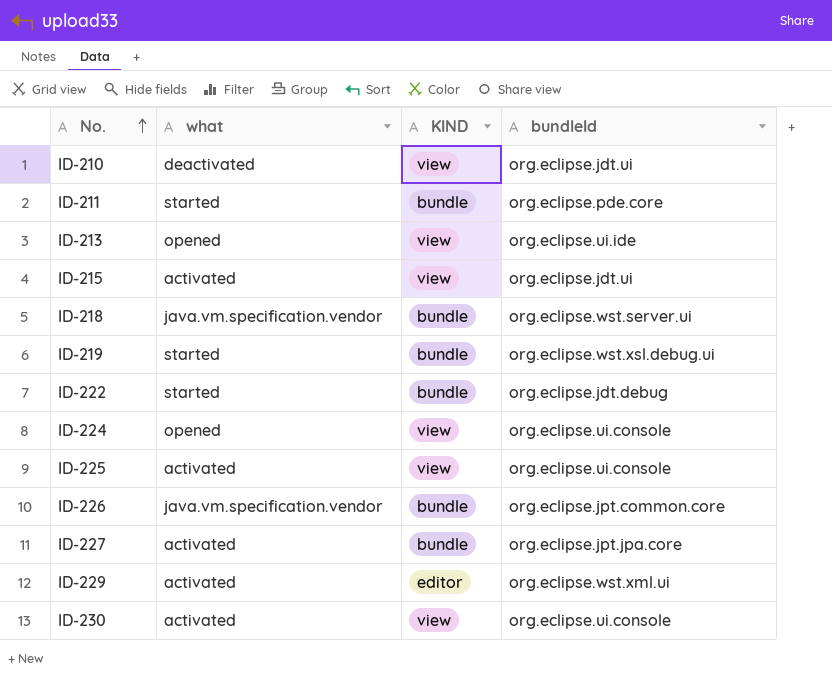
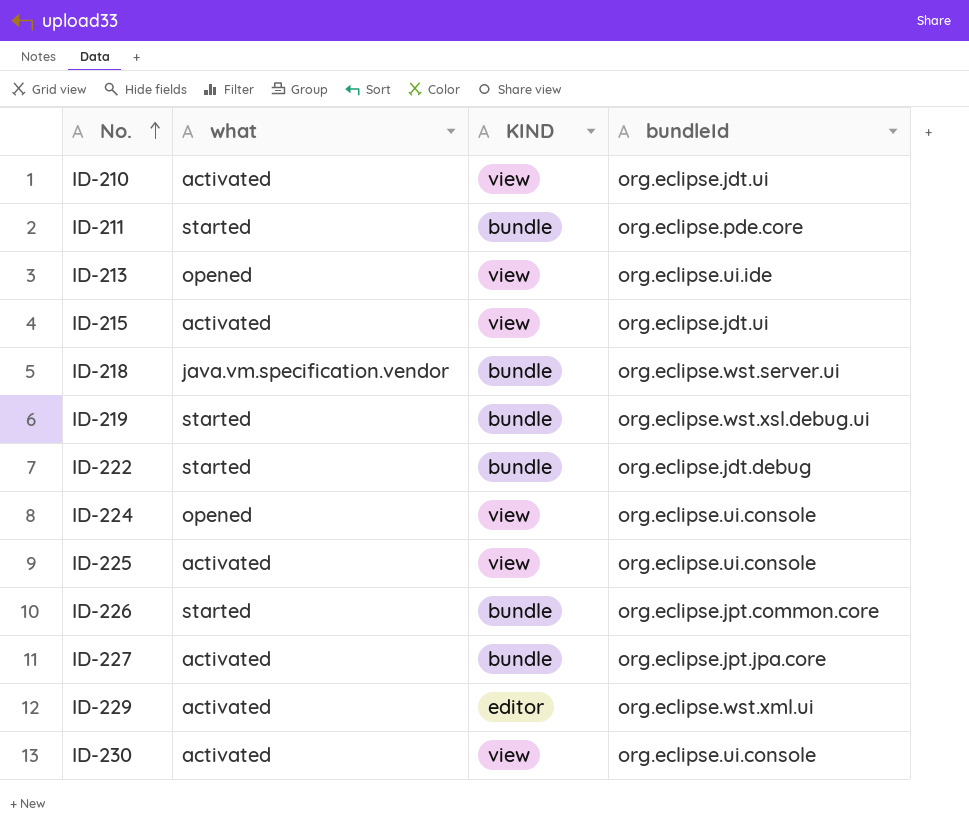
ID-210 | what: deactivated -> activated
ID-226 | what: java.vm.specification.vendor -> started

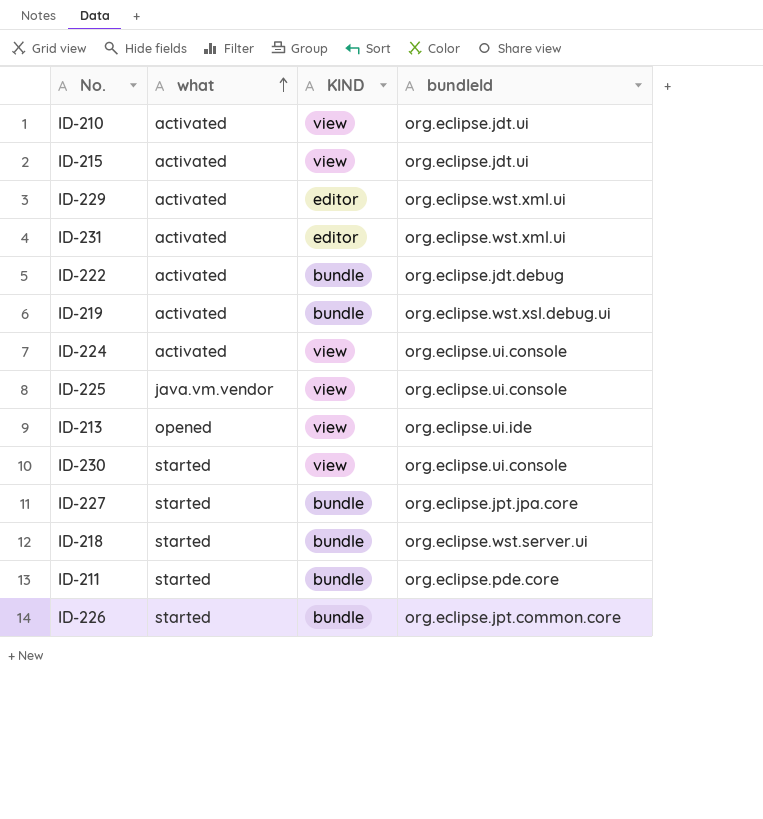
row order: No. ascending -> what ascending
row ID-231: none -> activated | editor | org.eclipse.wst.xml.ui
ID-222 | what: started -> activated
ID-219 | what: started -> activated
ID-224 | what: opened -> activated
ID-225 | what: activated -> java.vm.vendor
ID-230 | what: activated -> started
ID-227 | what: activated -> started
ID-218 | what: java.vm.specification.vendor -> started

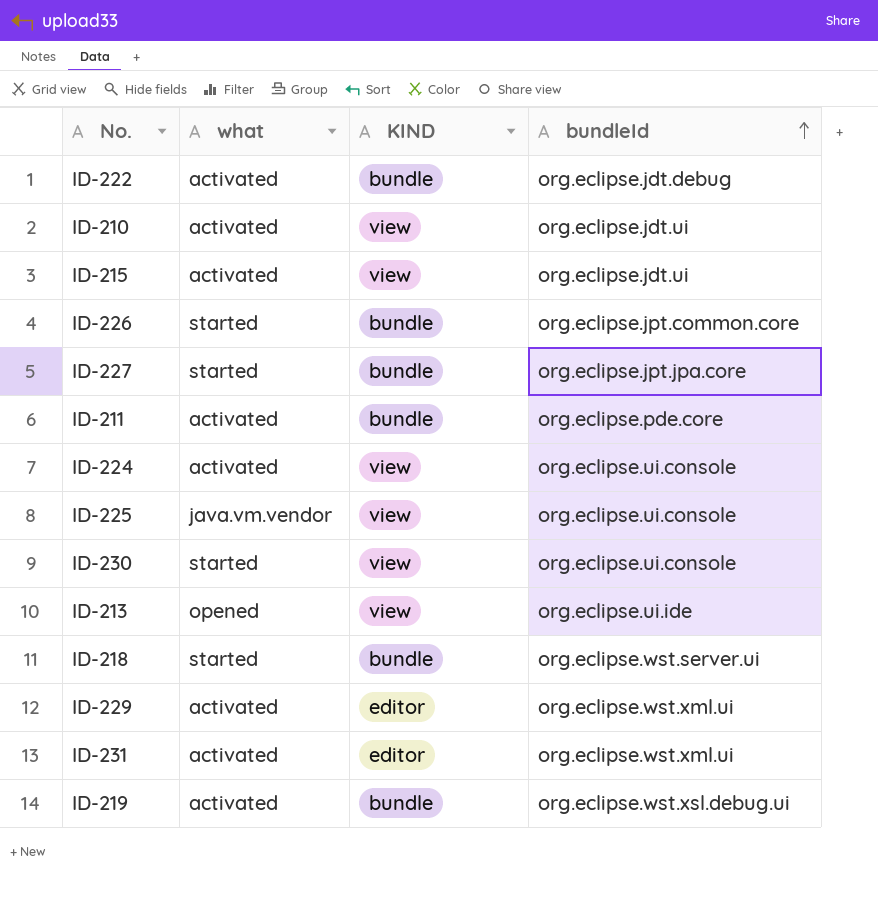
row order: what ascending -> bundleId ascending
ID-211 | what: started -> activated

